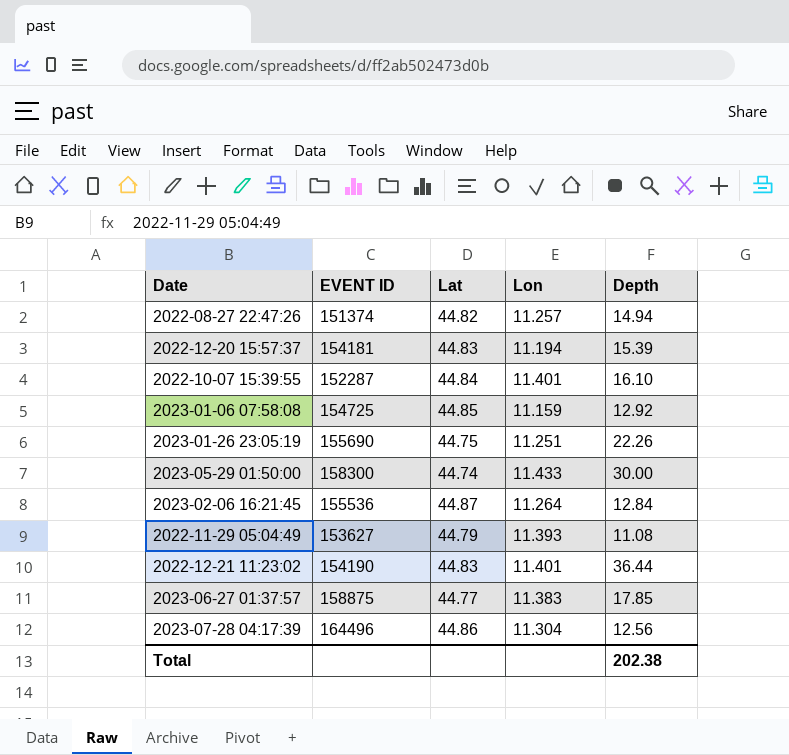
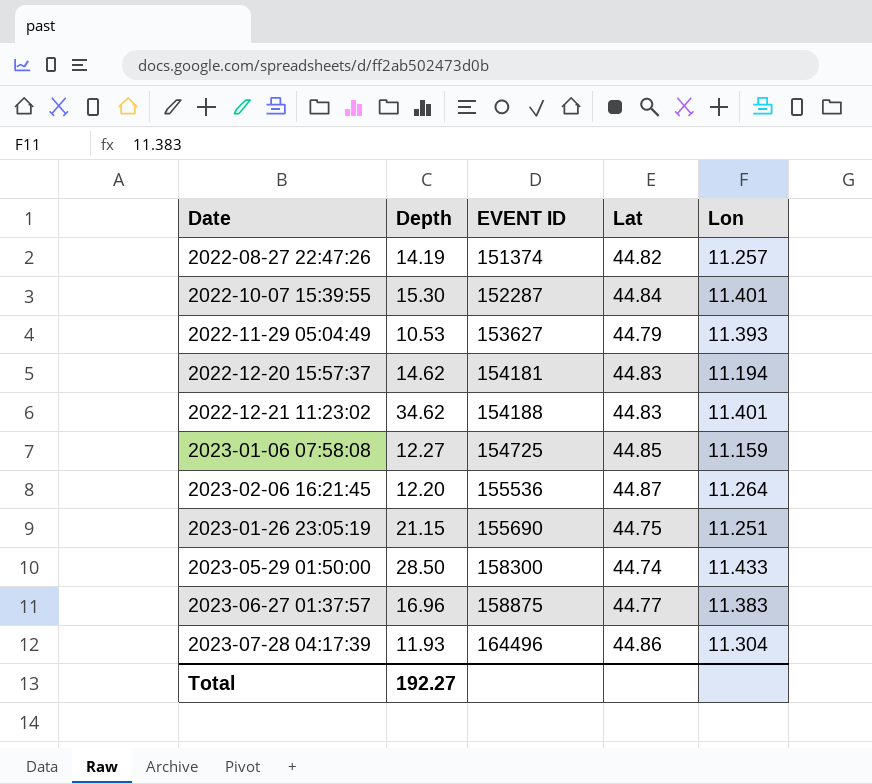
row order: none -> EVENT ID ascending
column Depth | position: 5 -> 2
2022-08-27 22:47:26 | Depth: 14.94 -> 14.19
2022-10-07 15:39:55 | Depth: 16.10 -> 15.30
2022-11-29 05:04:49 | Depth: 11.08 -> 10.53
2022-12-20 15:57:37 | Depth: 15.39 -> 14.62
2022-12-21 11:23:02 | Depth: 36.44 -> 34.62
2022-12-21 11:23:02 | EVENT ID: 154190 -> 154188
2023-01-06 07:58:08 | Depth: 12.92 -> 12.27
2023-02-06 16:21:45 | Depth: 12.84 -> 12.20
2023-01-26 23:05:19 | Depth: 22.26 -> 21.15
2023-05-29 01:50:00 | Depth: 30.00 -> 28.50
2023-06-27 01:37:57 | Depth: 17.85 -> 16.96
2023-07-28 04:17:39 | Depth: 12.56 -> 11.93
Total | Depth: 202.38 -> 192.27

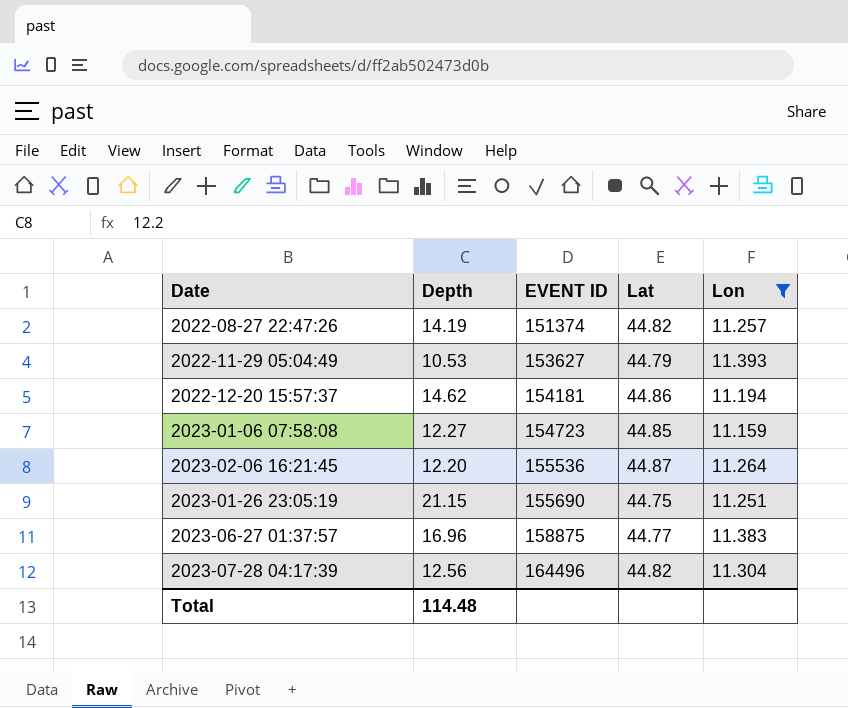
filter: none -> Lon <= 11.393
2022-12-20 15:57:37 | Lat: 44.83 -> 44.86
2023-01-06 07:58:08 | EVENT ID: 154725 -> 154723
2023-07-28 04:17:39 | Depth: 11.93 -> 12.56
2023-07-28 04:17:39 | Lat: 44.86 -> 44.82
Total | Depth: 192.27 -> 114.48

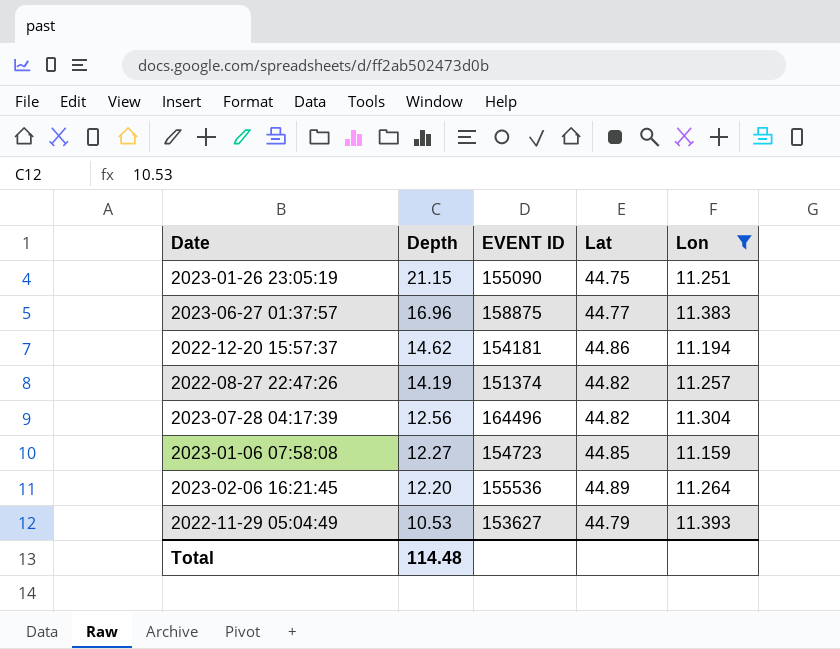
row order: EVENT ID ascending -> Depth descending
2023-01-26 23:05:19 | EVENT ID: 155690 -> 155090
2023-02-06 16:21:45 | Lat: 44.87 -> 44.89

